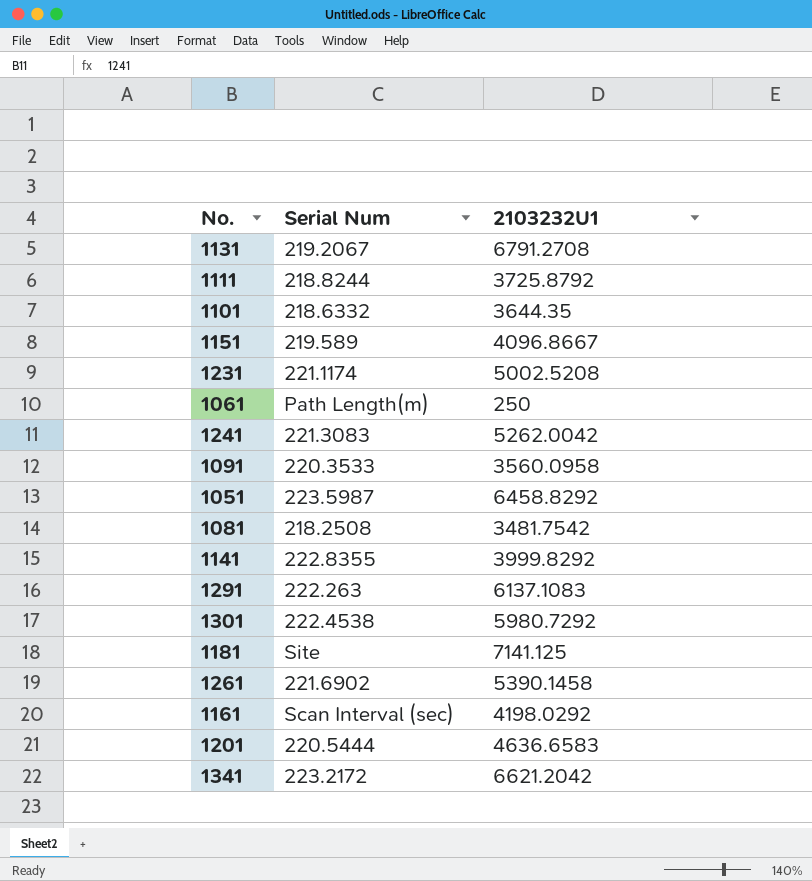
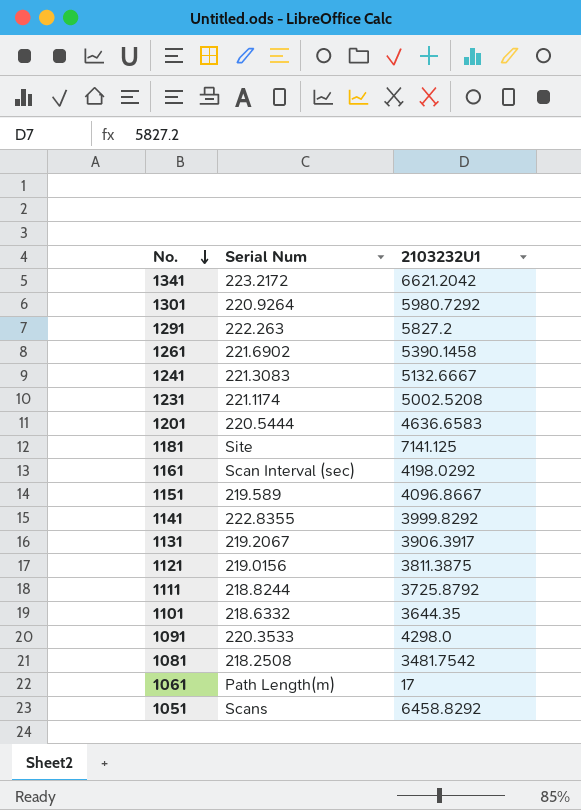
row order: none -> No. descending
1301 | Serial Num: 222.4538 -> 220.9264
1291 | 2103232U1: 6137.1083 -> 5827.2
1241 | 2103232U1: 5262.0042 -> 5132.6667
1131 | 2103232U1: 6791.2708 -> 3906.3917
row 1121: none -> 219.0156 | 3811.3875
1091 | 2103232U1: 3560.0958 -> 4298.0
1061 | 2103232U1: 250 -> 17
1051 | Serial Num: 223.5987 -> Scans

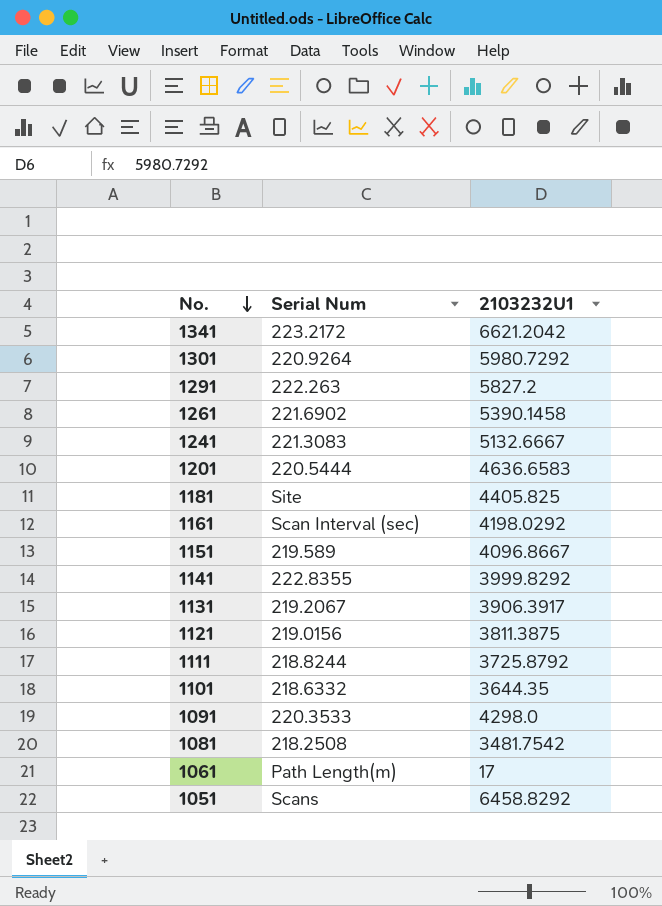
row 1231: 221.1174 | 5002.5208 -> none
1181 | 2103232U1: 7141.125 -> 4405.825

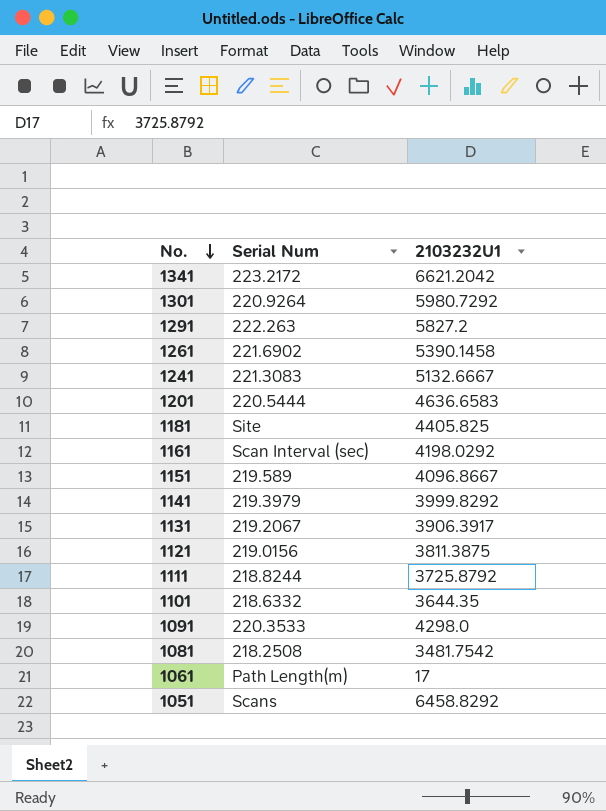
1141 | Serial Num: 222.8355 -> 219.3979

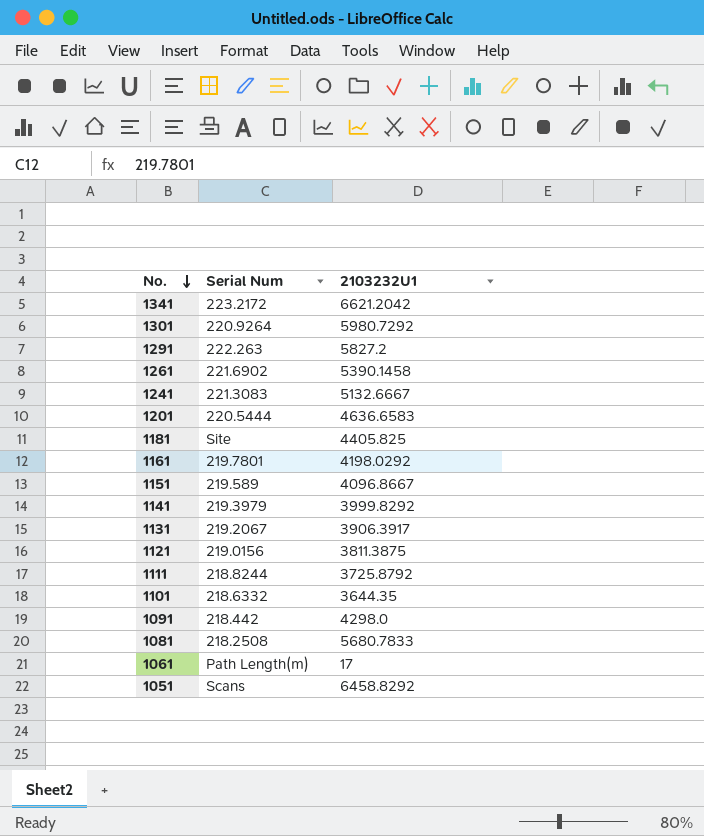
1161 | Serial Num: Scan Interval (sec) -> 219.7801
1091 | Serial Num: 220.3533 -> 218.442
1081 | 2103232U1: 3481.7542 -> 5680.7833

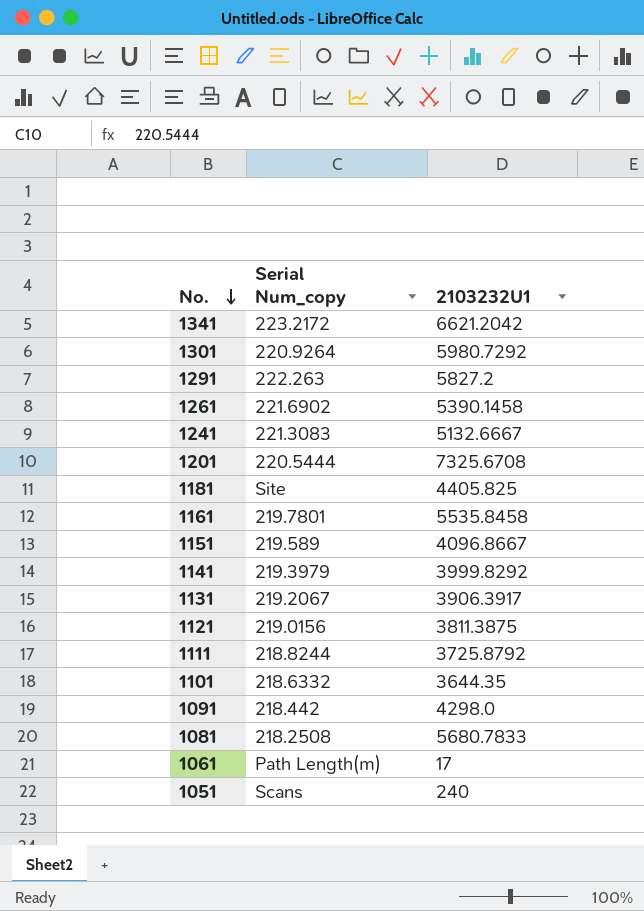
column name: Serial Num -> Serial Num_copy
1201 | 2103232U1: 4636.6583 -> 7325.6708
1161 | 2103232U1: 4198.0292 -> 5535.8458
1051 | 2103232U1: 6458.8292 -> 240

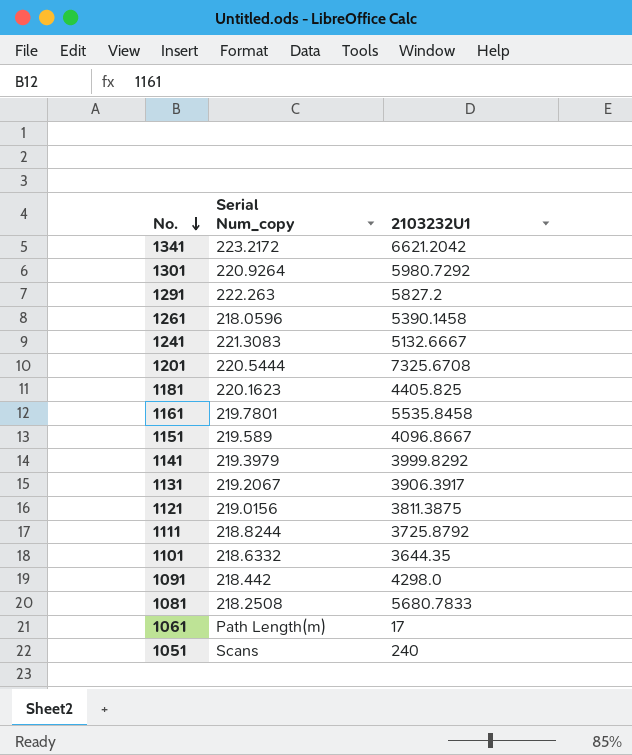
1261 | Serial Num_copy: 221.6902 -> 218.0596
1181 | Serial Num_copy: Site -> 220.1623

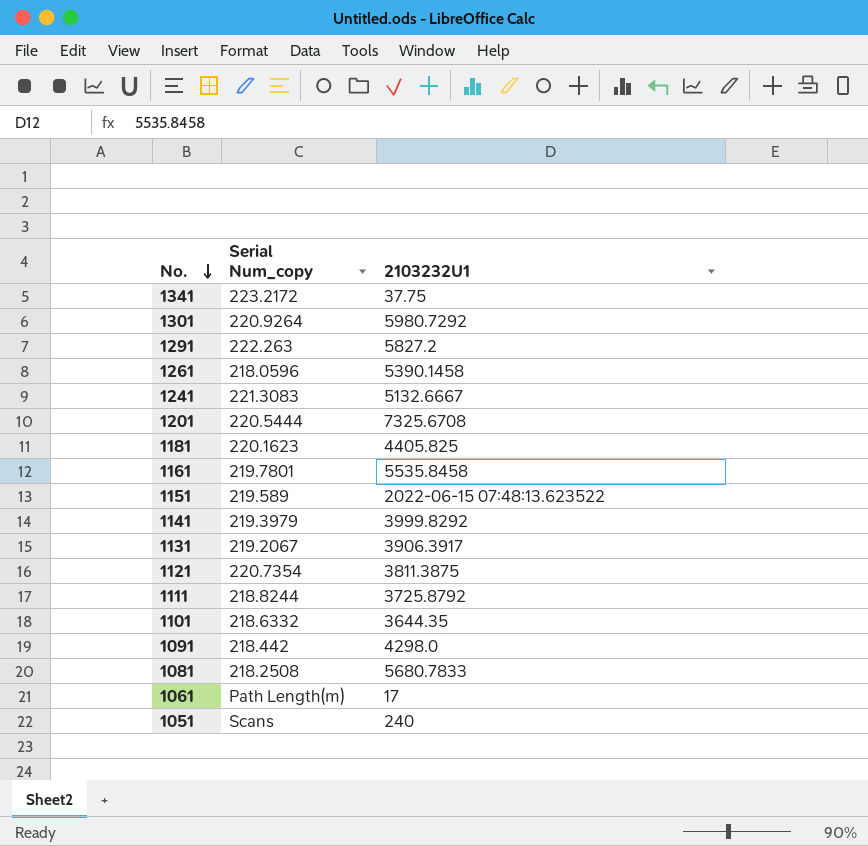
1341 | 2103232U1: 6621.2042 -> 37.75
1151 | 2103232U1: 4096.8667 -> 2022-06-15 07:48:13.623522
1121 | Serial Num_copy: 219.0156 -> 220.7354

